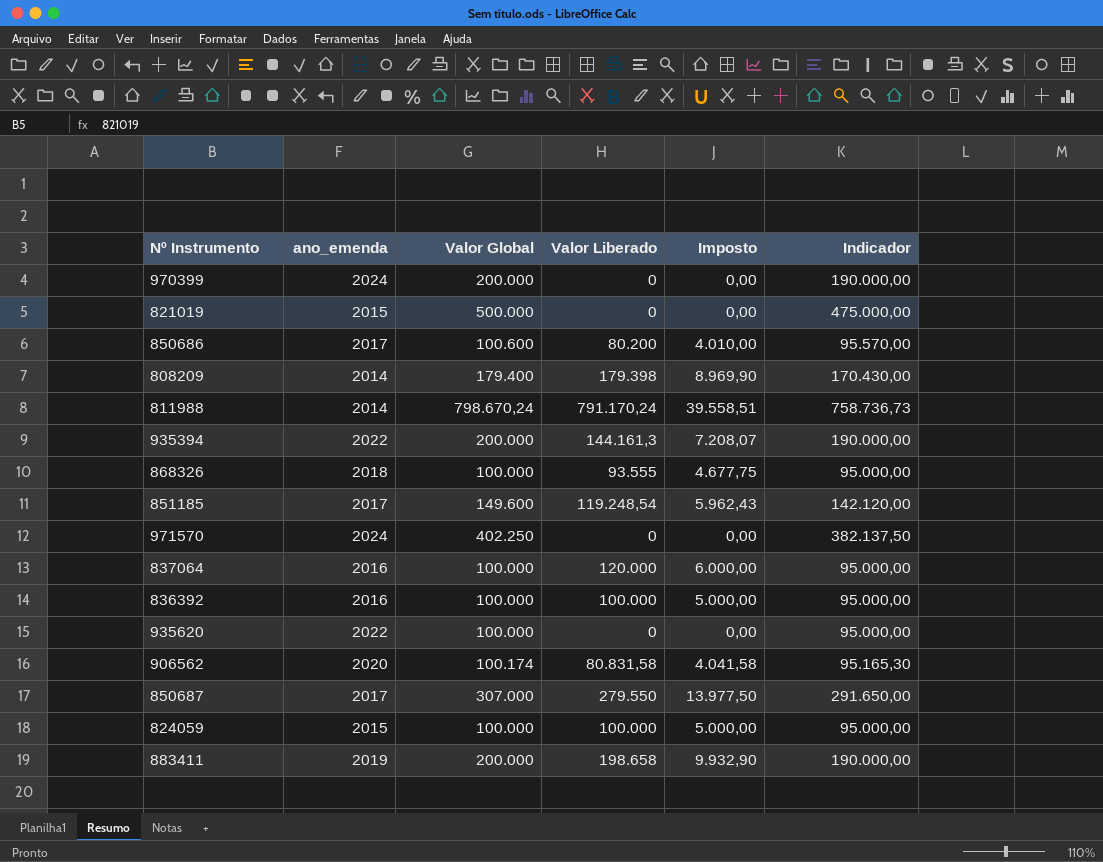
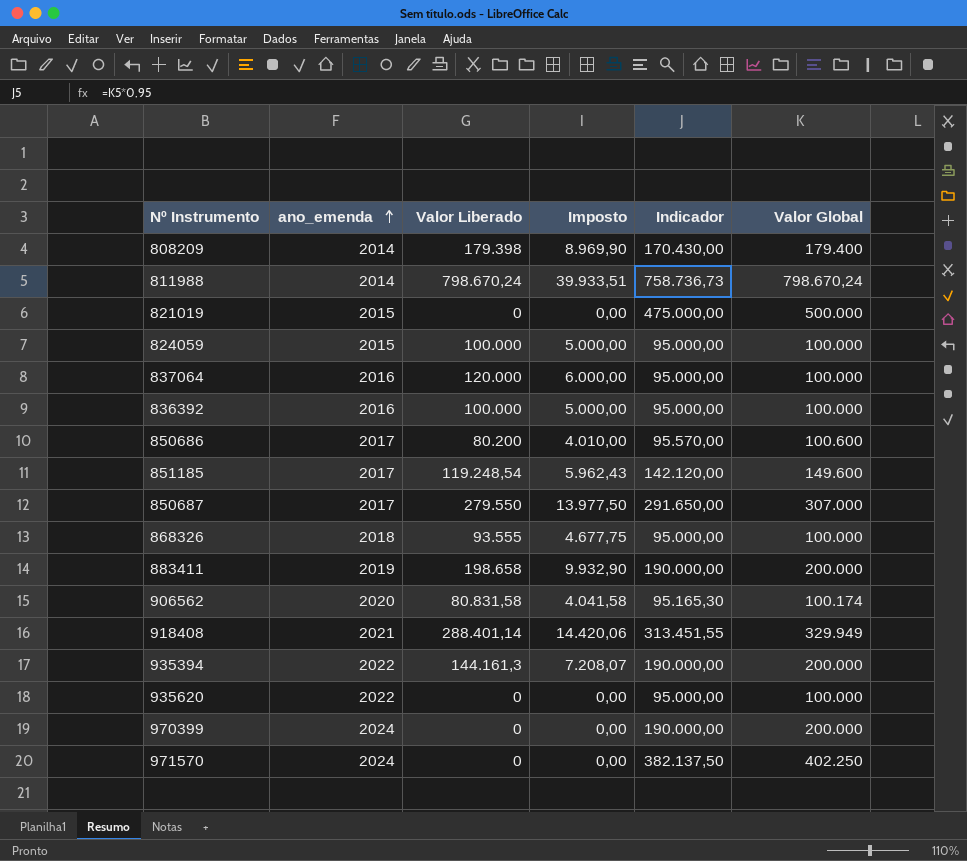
row order: none -> ano_emenda ascending
column Valor Global | position: 3 -> 6
811988 | Valor Liberado: 791.170,24 -> 798.670,24
811988 | Imposto: 39.558,51 -> 39.933,51
row 918408: none -> 2021 | 288.401,14 | 14.420,06 | 313.451,55 | 329.949

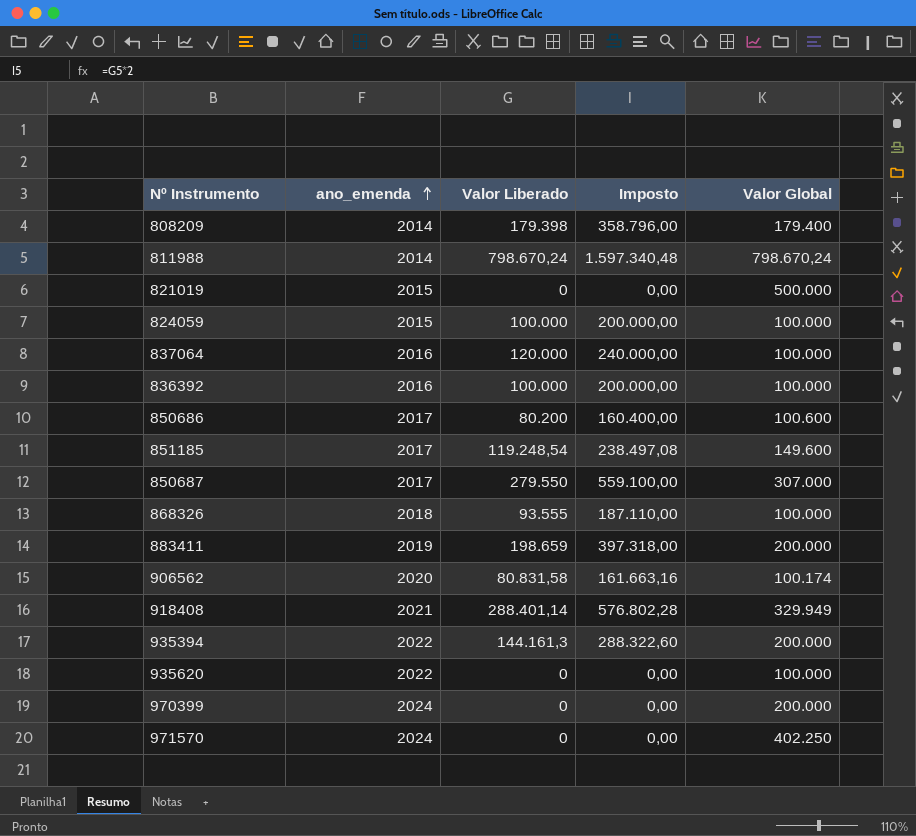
column Indicador | formula: [Valor Global] * 0,95 -> none
column Imposto | formula: [Valor Liberado] * 0,05 -> [Valor Liberado] * 2
883411 | Valor Liberado: 198.658 -> 198.659

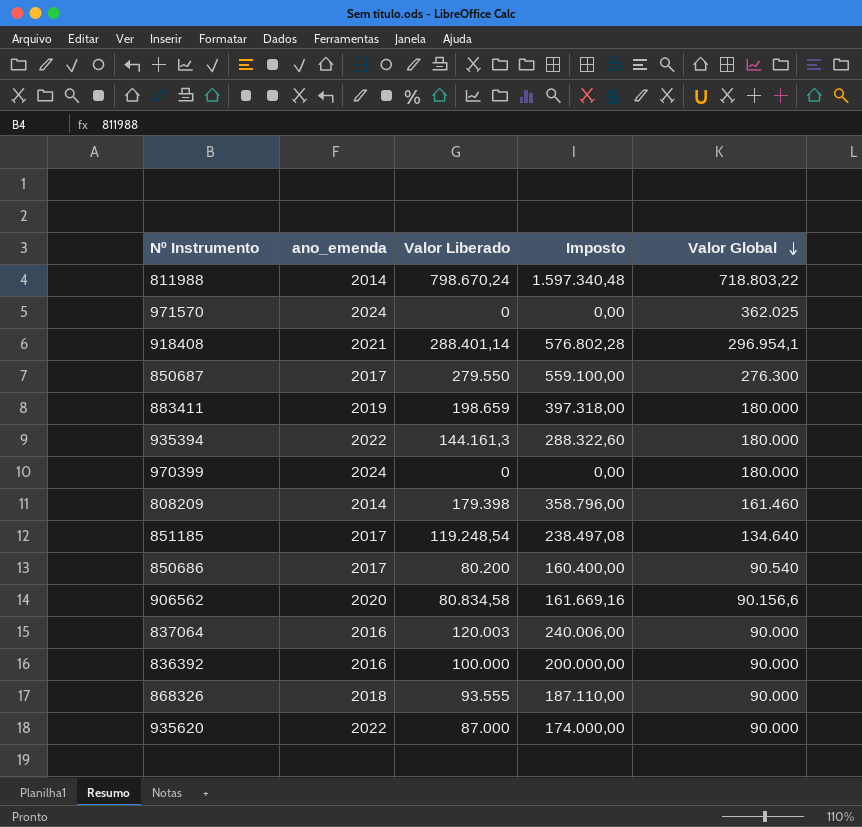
row order: ano_emenda ascending -> Valor Global descending
row 821019: 2015 | 0 | 0,00 | 500.000 -> none
row 824059: 2015 | 100.000 | 200.000,00 | 100.000 -> none
811988 | Valor Global: 798.670,24 -> 718.803,22
971570 | Valor Global: 402.250 -> 362.025
918408 | Valor Global: 329.949 -> 296.954,1
850687 | Valor Global: 307.000 -> 276.300
883411 | Valor Global: 200.000 -> 180.000
935394 | Valor Global: 200.000 -> 180.000
970399 | Valor Global: 200.000 -> 180.000
808209 | Valor Global: 179.400 -> 161.460
851185 | Valor Global: 149.600 -> 134.640
850686 | Valor Global: 100.600 -> 90.540
906562 | Valor Liberado: 80.831,58 -> 80.834,58
906562 | Imposto: 161.663,16 -> 161.669,16
906562 | Valor Global: 100.174 -> 90.156,6
837064 | Valor Liberado: 120.000 -> 120.003
837064 | Imposto: 240.000,00 -> 240.006,00
837064 | Valor Global: 100.000 -> 90.000
836392 | Valor Global: 100.000 -> 90.000
868326 | Valor Global: 100.000 -> 90.000
935620 | Valor Liberado: 0 -> 87.000
935620 | Imposto: 0,00 -> 174.000,00
935620 | Valor Global: 100.000 -> 90.000

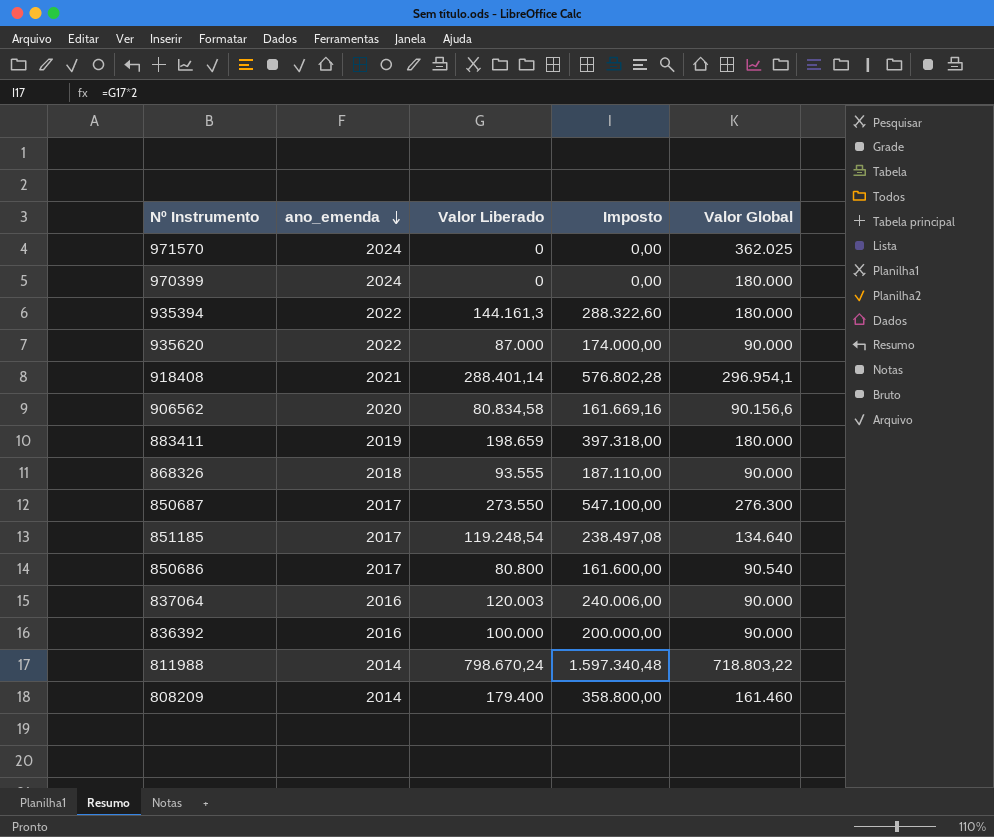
row order: Valor Global descending -> ano_emenda descending
850687 | Valor Liberado: 279.550 -> 273.550
850687 | Imposto: 559.100,00 -> 547.100,00
850686 | Valor Liberado: 80.200 -> 80.800
850686 | Imposto: 160.400,00 -> 161.600,00
808209 | Valor Liberado: 179.398 -> 179.400
808209 | Imposto: 358.796,00 -> 358.800,00

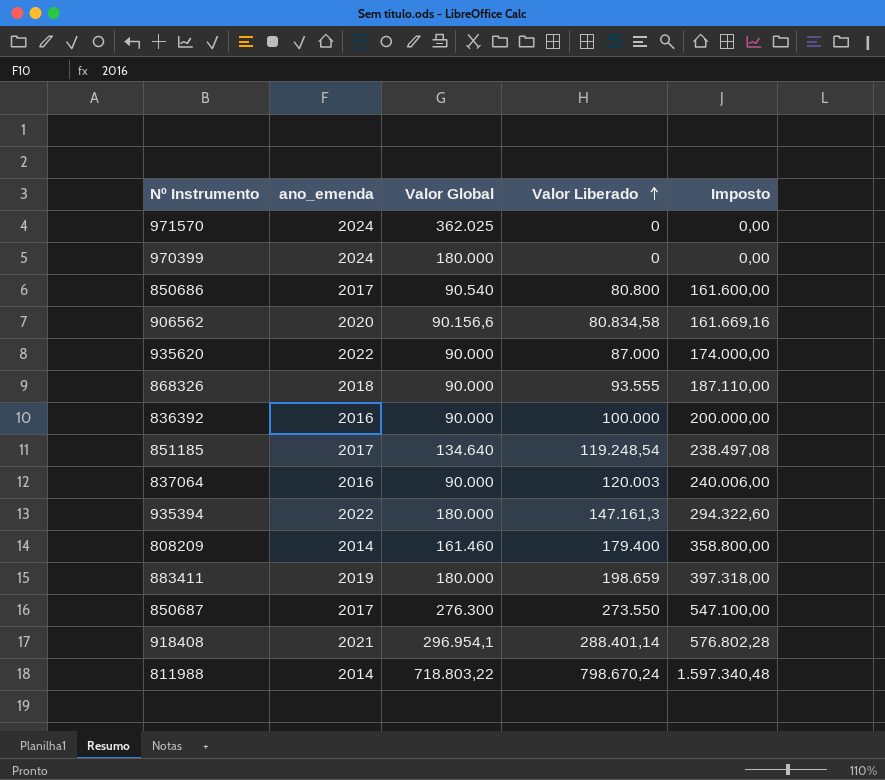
row order: ano_emenda descending -> Valor Liberado ascending
column Valor Global | position: 5 -> 3
935394 | Valor Liberado: 144.161,3 -> 147.161,3
935394 | Imposto: 288.322,60 -> 294.322,60

